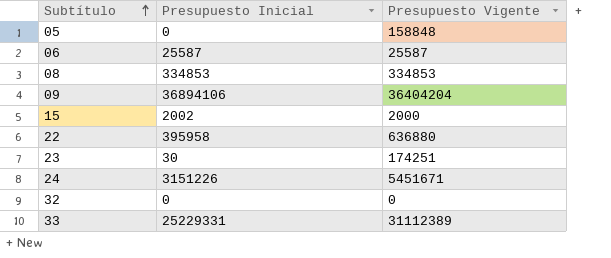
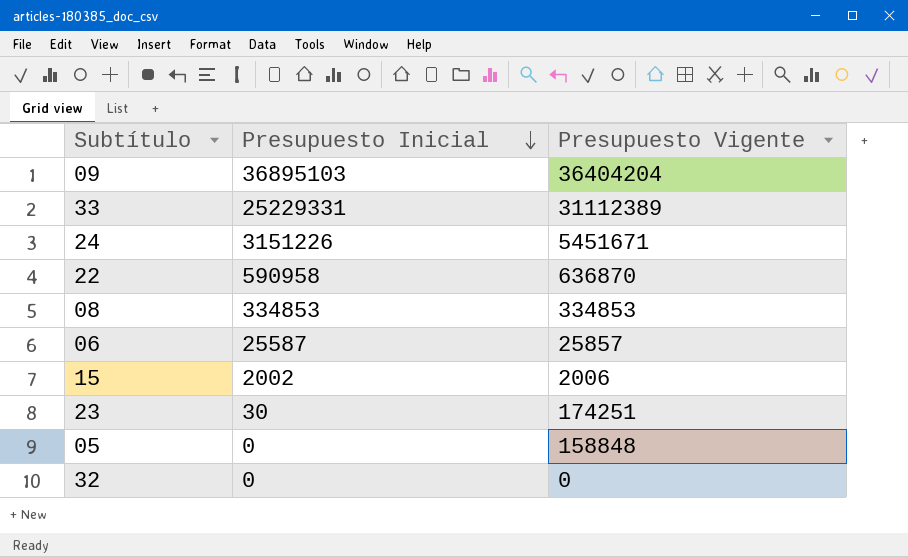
row order: Subtítulo ascending -> Presupuesto Inicial descending
09 | Presupuesto Inicial: 36894106 -> 36895103
22 | Presupuesto Inicial: 395958 -> 590958
22 | Presupuesto Vigente: 636880 -> 636870
06 | Presupuesto Vigente: 25587 -> 25857
15 | Presupuesto Vigente: 2000 -> 2006

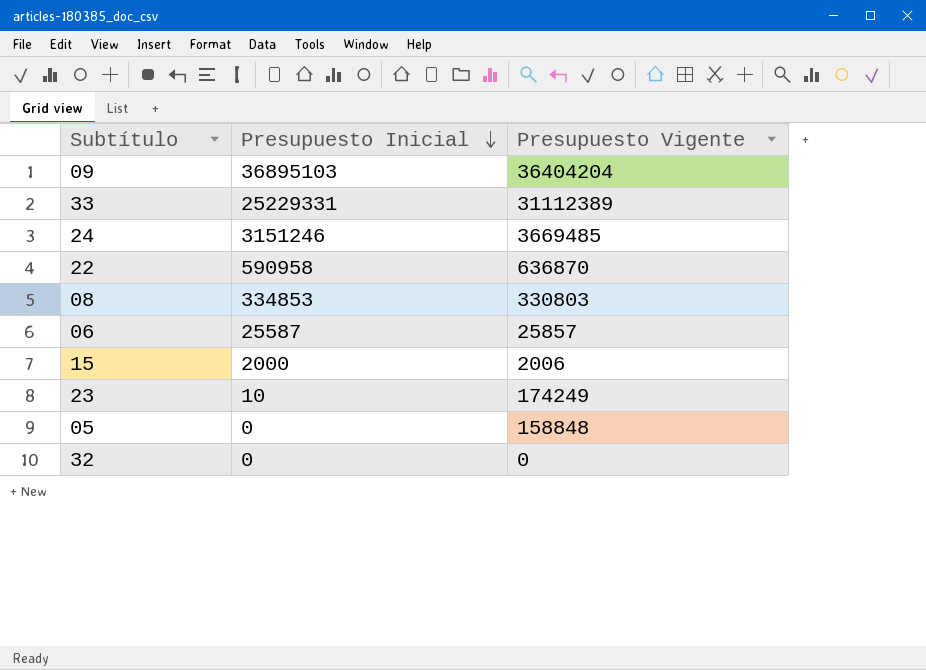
24 | Presupuesto Inicial: 3151226 -> 3151246
24 | Presupuesto Vigente: 5451671 -> 3669485
08 | Presupuesto Vigente: 334853 -> 330803
15 | Presupuesto Inicial: 2002 -> 2000
23 | Presupuesto Inicial: 30 -> 10
23 | Presupuesto Vigente: 174251 -> 174249

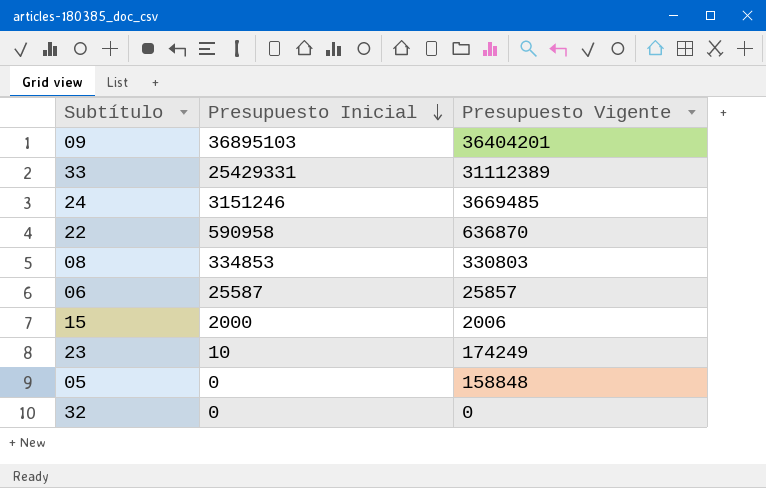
09 | Presupuesto Vigente: 36404204 -> 36404201
33 | Presupuesto Inicial: 25229331 -> 25429331

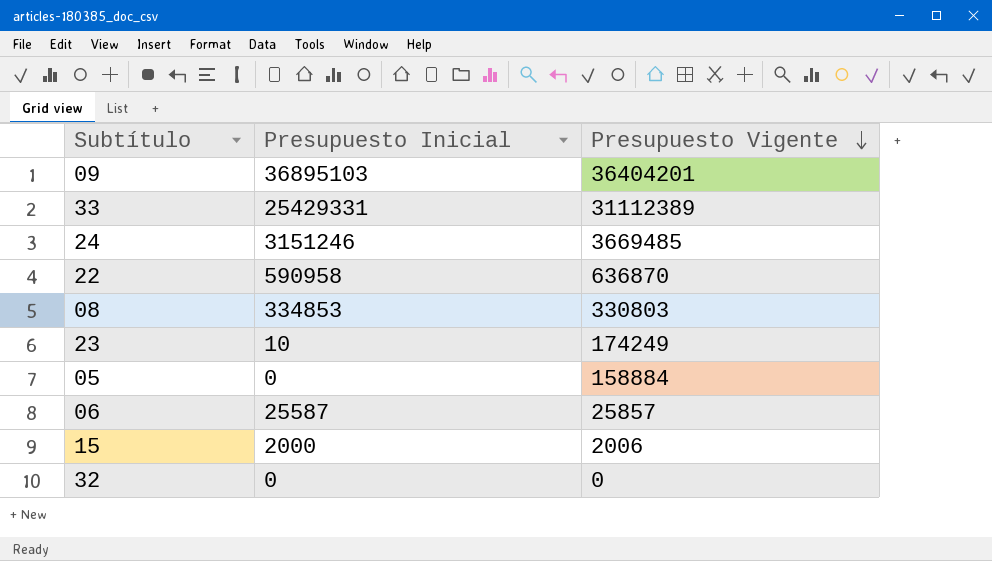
row order: Presupuesto Inicial descending -> Presupuesto Vigente descending
05 | Presupuesto Vigente: 158848 -> 158884

